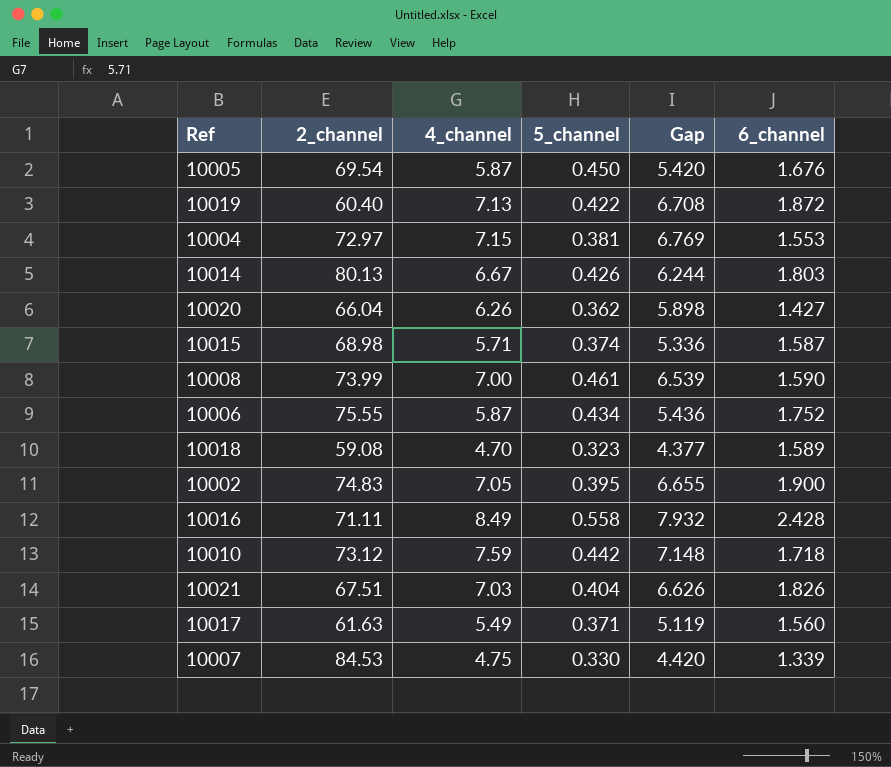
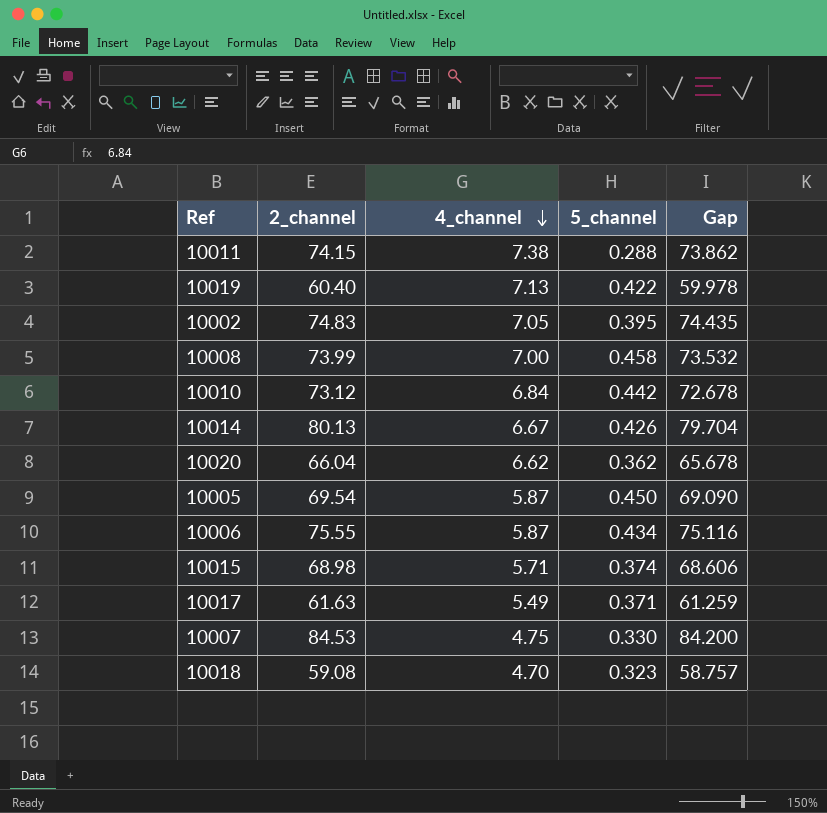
row order: none -> 4_channel descending
column 6_channel | position: 6 -> none
column Gap | formula: [4_channel] - [5_channel] -> [2_channel] - [5_channel]
row 10004: 72.97 | 7.15 | 0.381 | 6.769 | 1.553 -> none
row 10016: 71.11 | 8.49 | 0.558 | 7.932 | 2.428 -> none
row 10021: 67.51 | 7.03 | 0.404 | 6.626 | 1.826 -> none
row 10011: none -> 74.15 | 7.38 | 0.288 | 73.862
10008 | 5_channel: 0.461 -> 0.458
10010 | 4_channel: 7.59 -> 6.84
10020 | 4_channel: 6.26 -> 6.62

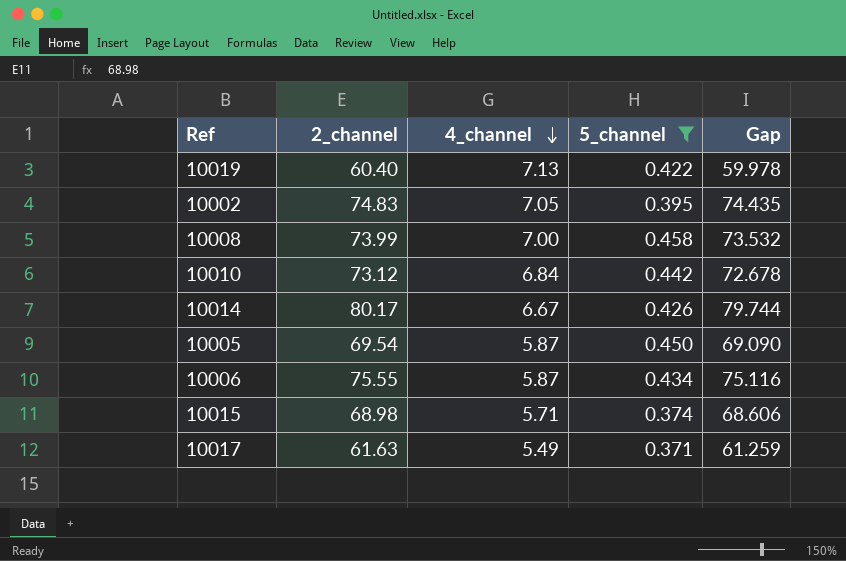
filter: none -> 5_channel >= 0.371
10014 | 2_channel: 80.13 -> 80.17
10014 | Gap: 79.704 -> 79.744

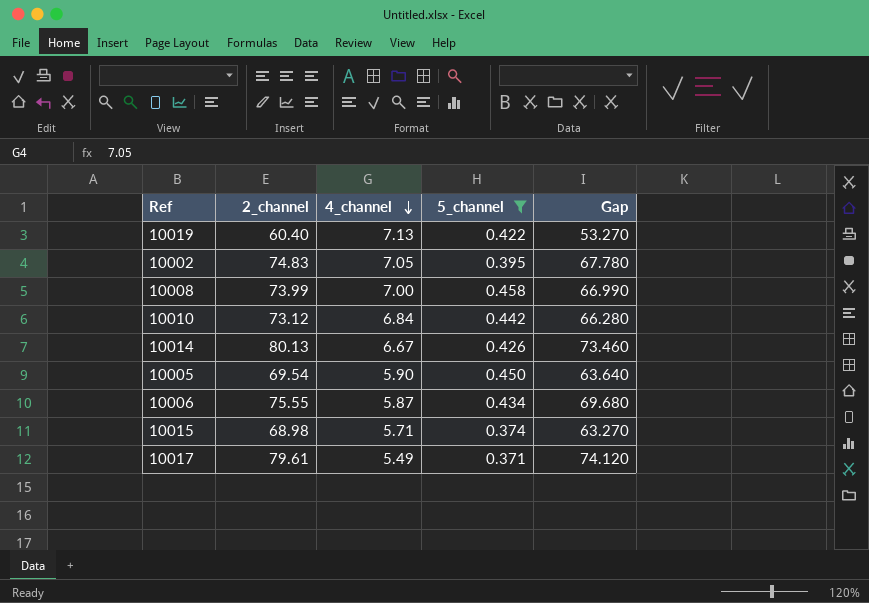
column Gap | formula: [2_channel] - [5_channel] -> [2_channel] - [4_channel]
10014 | 2_channel: 80.17 -> 80.13
10005 | 4_channel: 5.87 -> 5.90
10017 | 2_channel: 61.63 -> 79.61

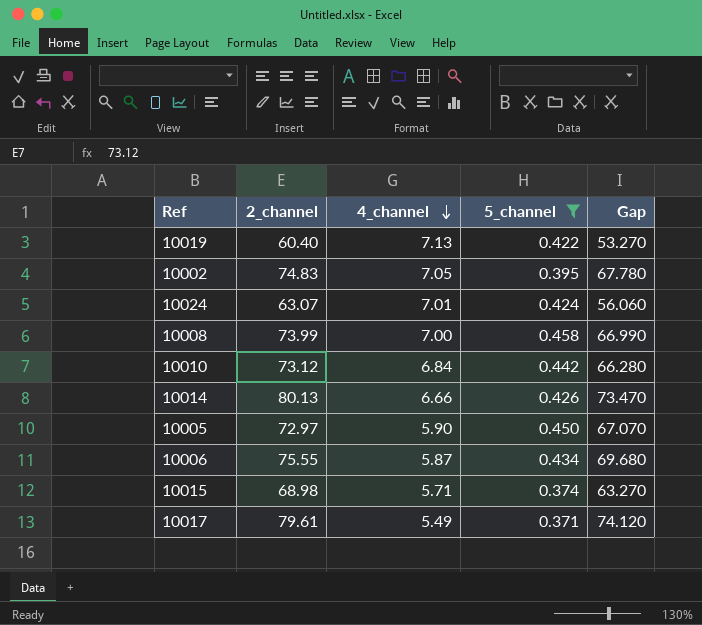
row 10024: none -> 63.07 | 7.01 | 0.424 | 56.060
10014 | 4_channel: 6.67 -> 6.66
10014 | Gap: 73.460 -> 73.470
10005 | 2_channel: 69.54 -> 72.97
10005 | Gap: 63.640 -> 67.070

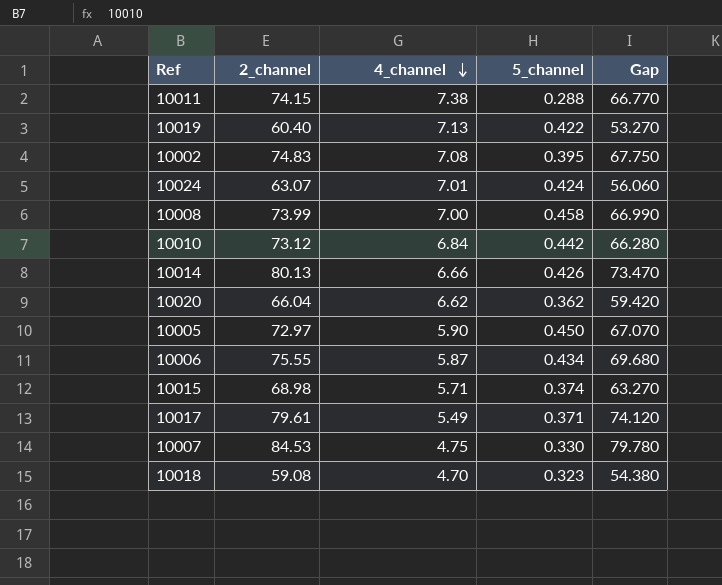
filter: 5_channel >= 0.371 -> none
10002 | 4_channel: 7.05 -> 7.08
10002 | Gap: 67.780 -> 67.750

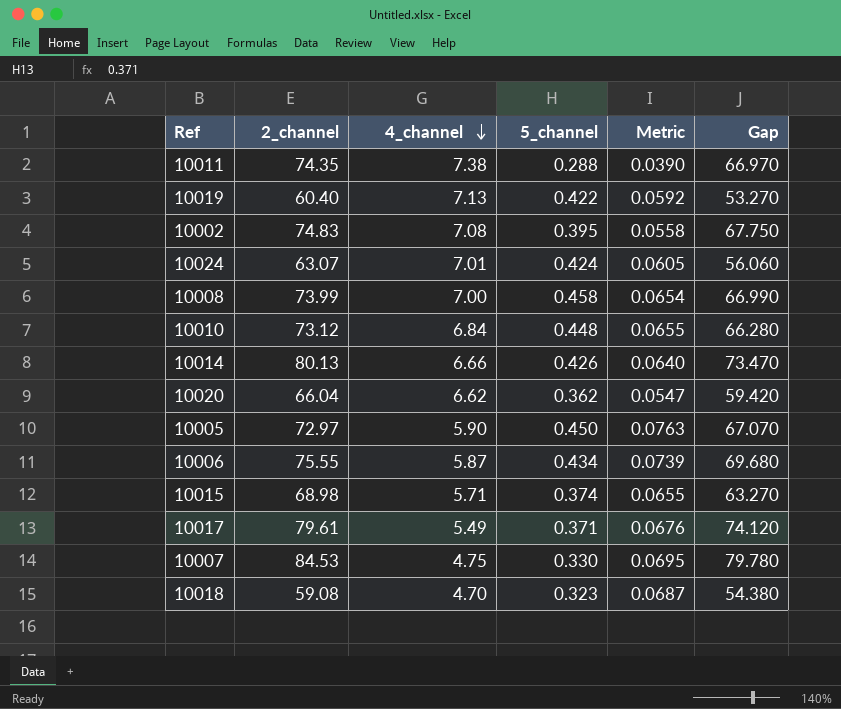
column Metric | formula: none -> [5_channel] / [4_channel]
10011 | 2_channel: 74.15 -> 74.35
10011 | Gap: 66.770 -> 66.970
10010 | 5_channel: 0.442 -> 0.448

